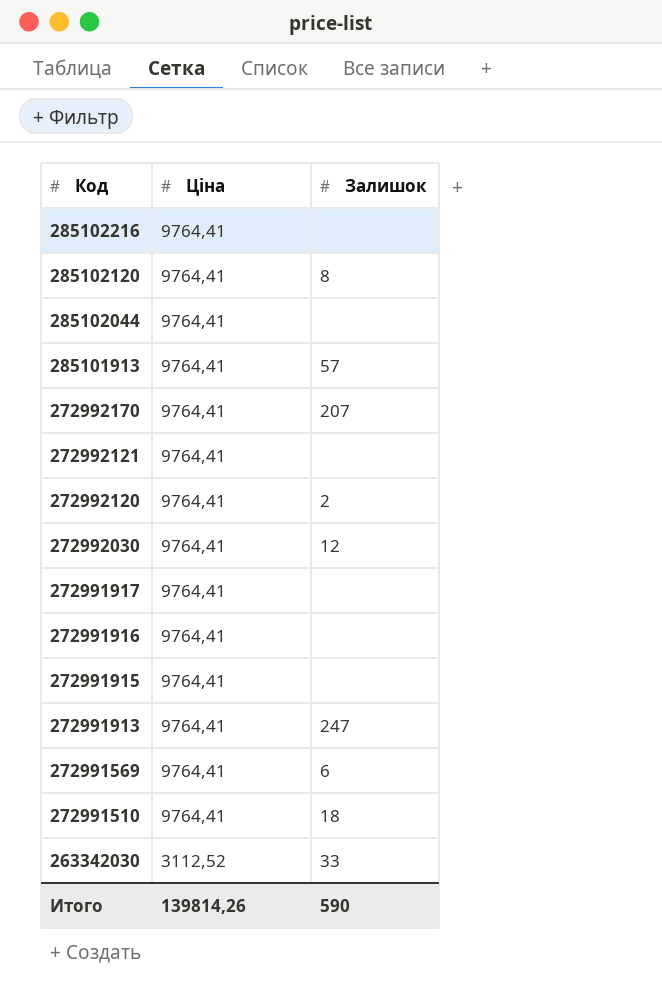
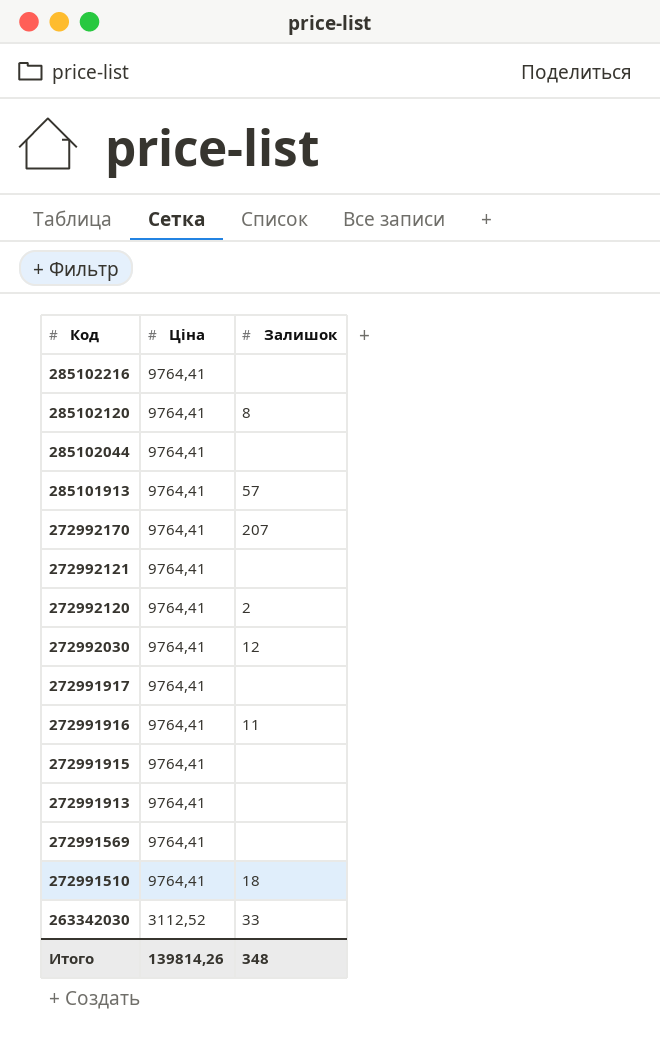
272991916 | Залишок: none -> 11
272991913 | Залишок: 247 -> none
272991569 | Залишок: 6 -> none
Итого | Залишок: 590 -> 348

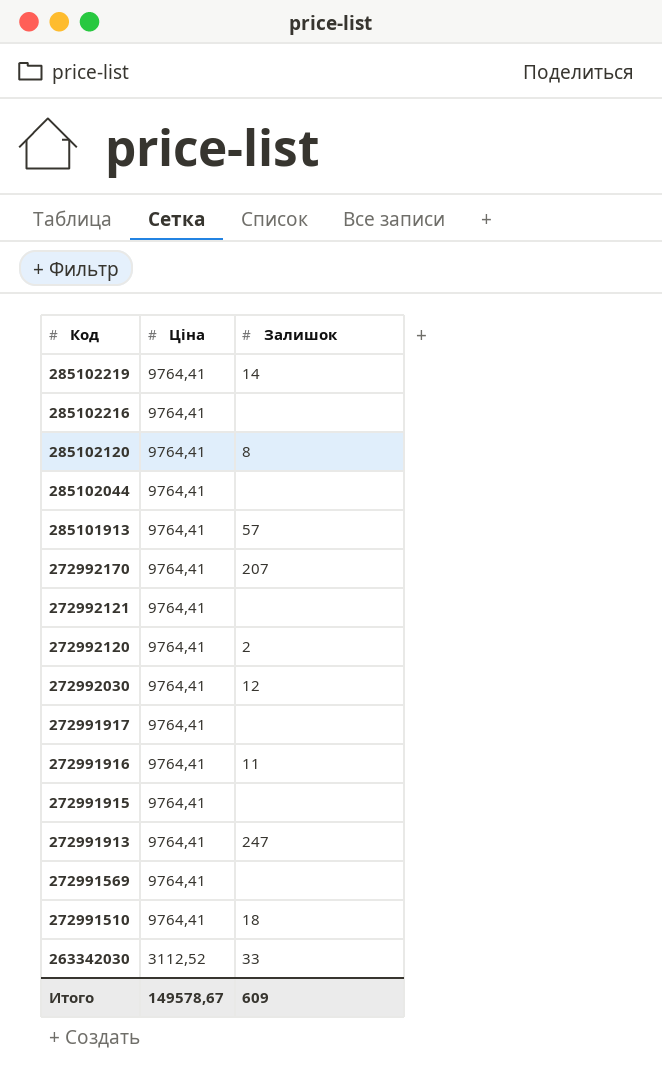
row 285102219: none -> 9764,41 | 14
272991913 | Залишок: none -> 247
Итого | Ціна: 139814,26 -> 149578,67
Итого | Залишок: 348 -> 609

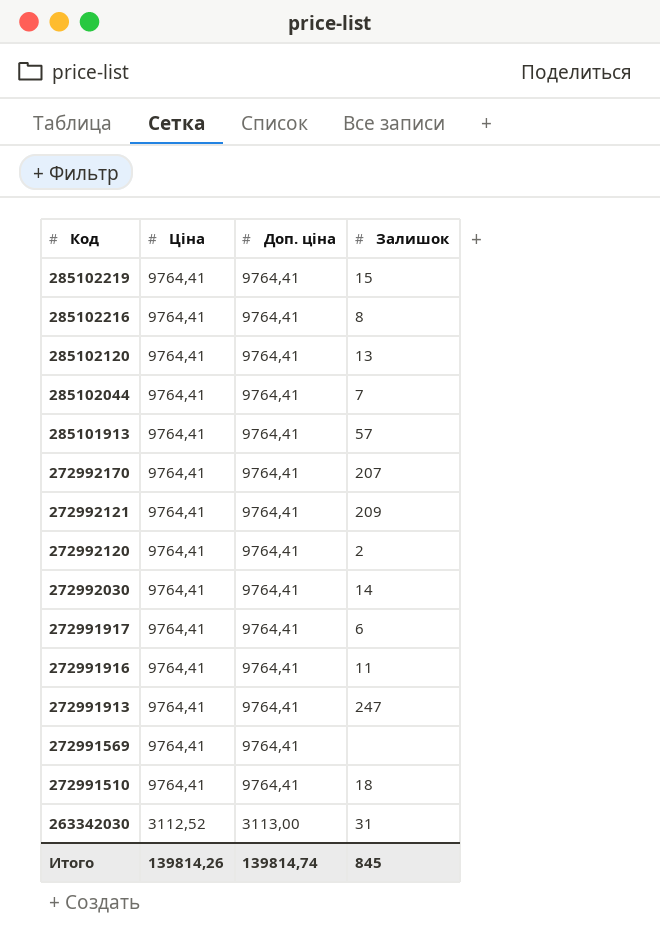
column Доп. ціна | position: none -> 3
row 272991915: 9764,41 | none -> none
285102219 | Залишок: 14 -> 15
285102216 | Залишок: none -> 8
285102120 | Залишок: 8 -> 13
285102044 | Залишок: none -> 7
272992121 | Залишок: none -> 209
272992030 | Залишок: 12 -> 14
272991917 | Залишок: none -> 6
263342030 | Залишок: 33 -> 31
Итого | Ціна: 149578,67 -> 139814,26
Итого | Залишок: 609 -> 845

